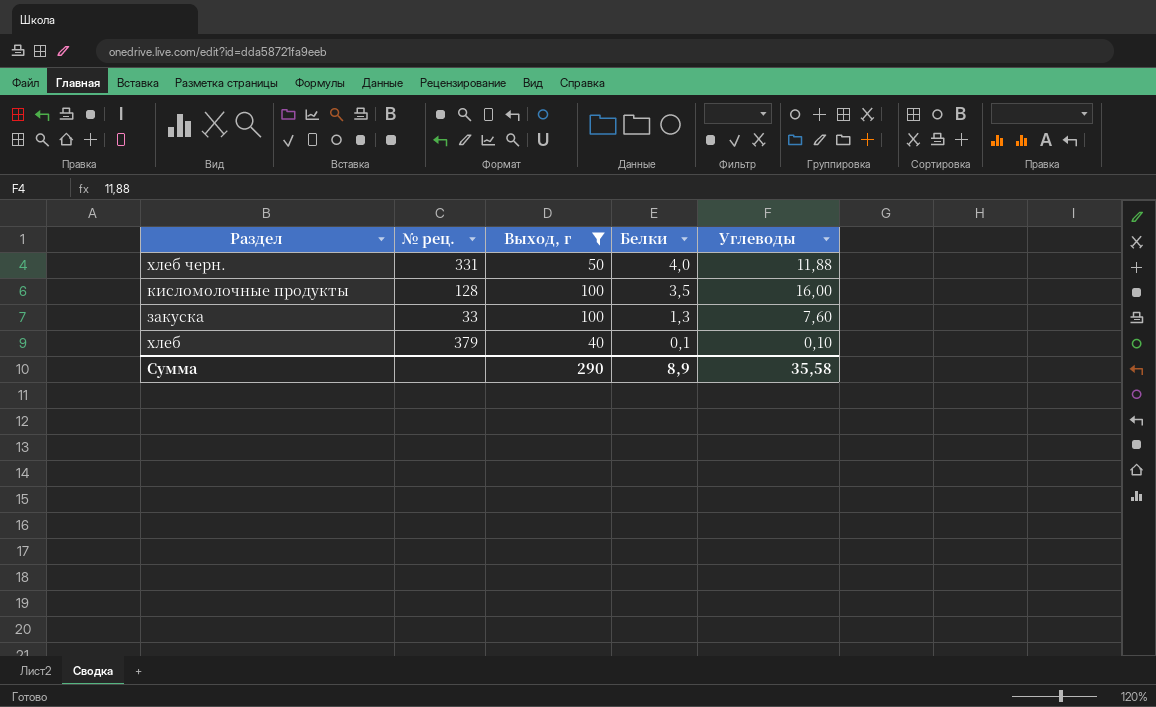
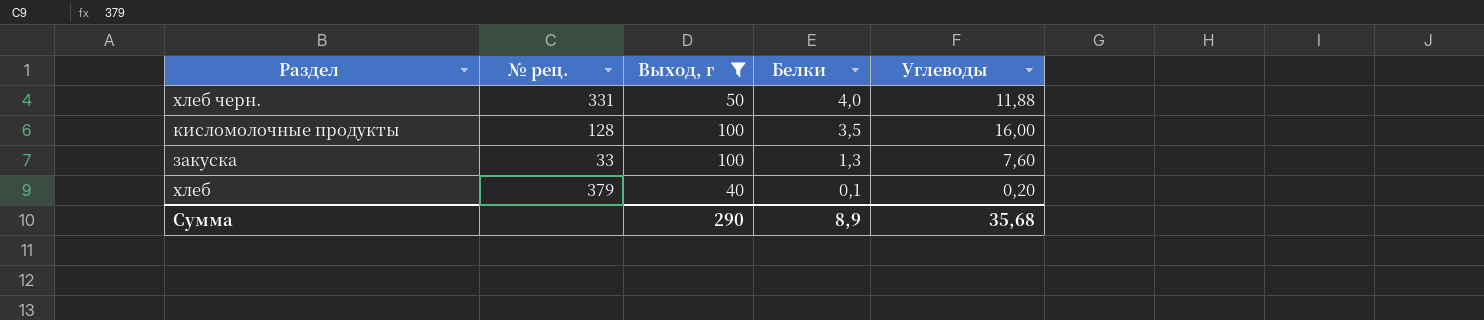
хлеб | Углеводы: 0,10 -> 0,20
Сумма | Углеводы: 35,58 -> 35,68

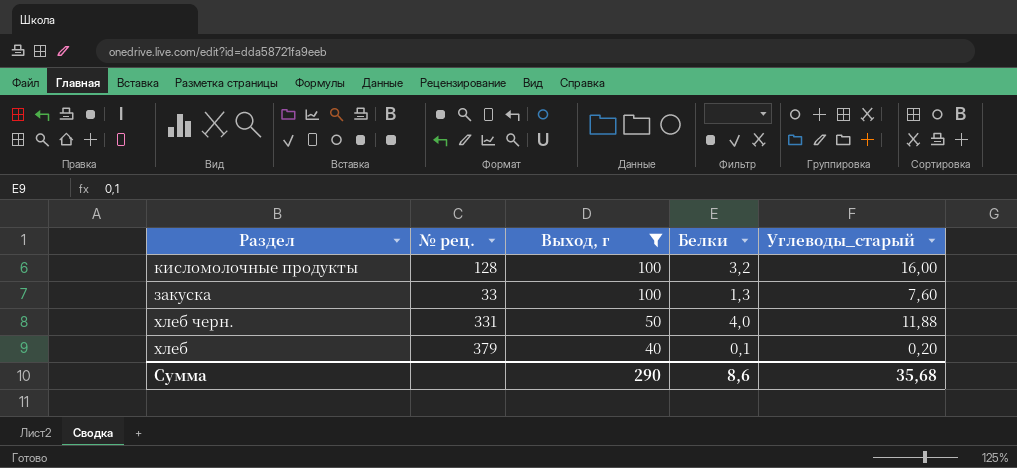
row order: Белки descending -> Выход, г descending
column name: Углеводы -> Углеводы_старый
кисломолочные продукты | Белки: 3,5 -> 3,2
Сумма | Белки: 8,9 -> 8,6

